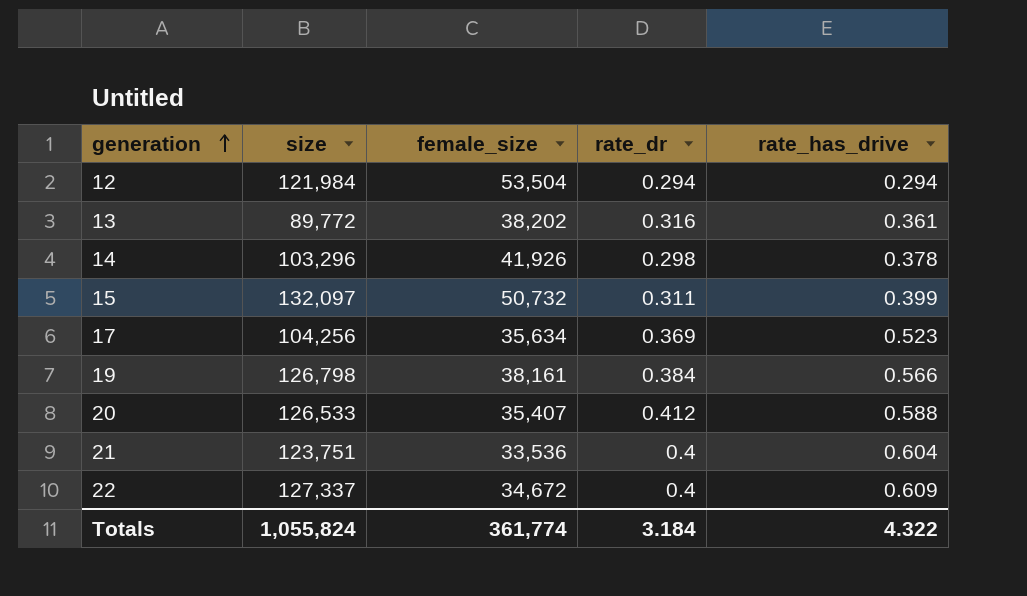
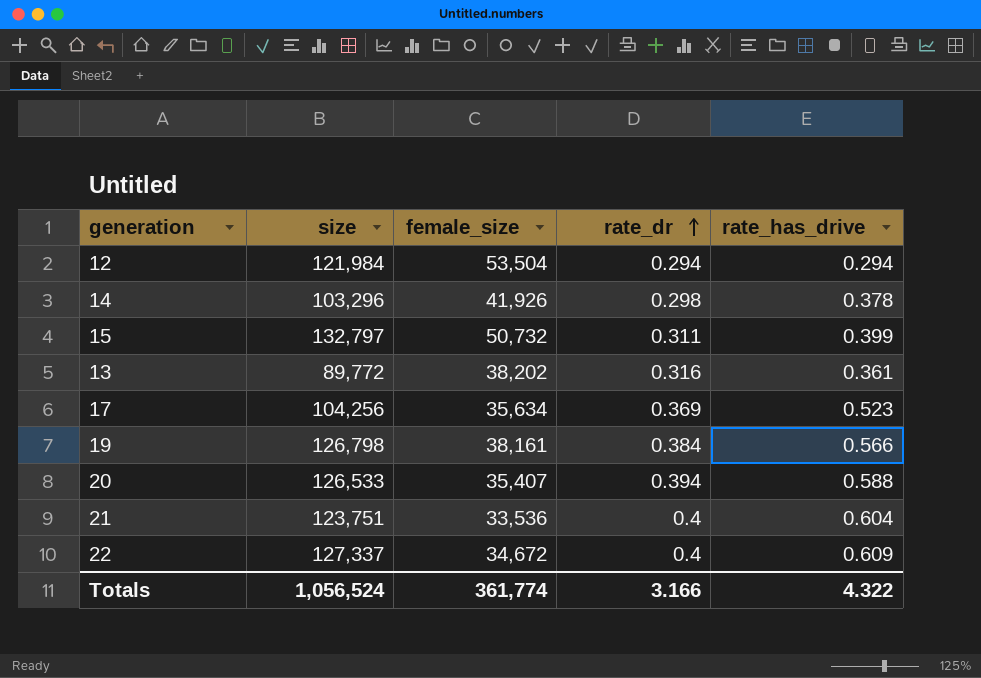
row order: generation ascending -> rate_dr ascending
15 | size: 132,097 -> 132,797
20 | rate_dr: 0.412 -> 0.394
Totals | size: 1,055,824 -> 1,056,524
Totals | rate_dr: 3.184 -> 3.166

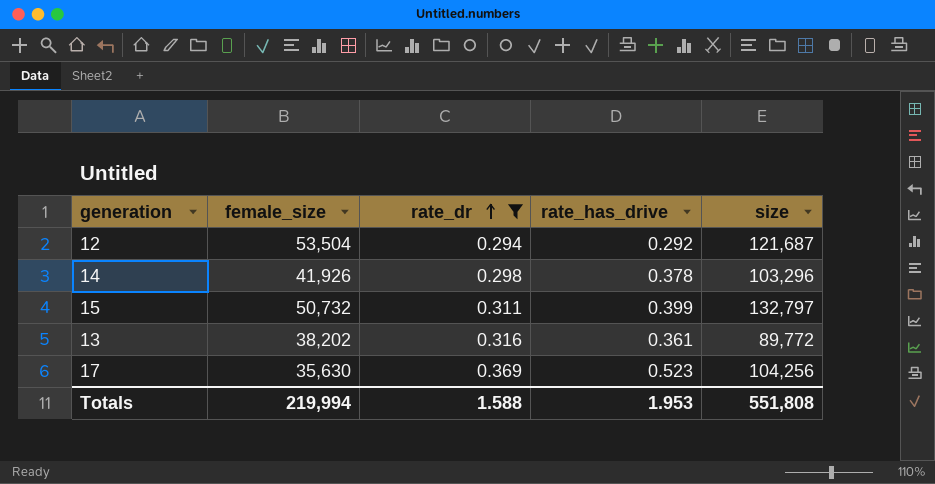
filter: none -> rate_dr <= 0.369
column size | position: 2 -> 5
12 | rate_has_drive: 0.294 -> 0.292
12 | size: 121,984 -> 121,687
17 | female_size: 35,634 -> 35,630
Totals | female_size: 361,774 -> 219,994
Totals | rate_dr: 3.166 -> 1.588
Totals | rate_has_drive: 4.322 -> 1.953
Totals | size: 1,056,524 -> 551,808

